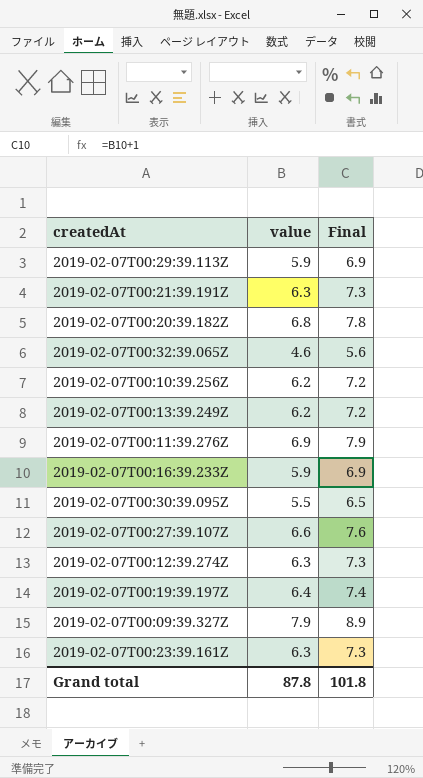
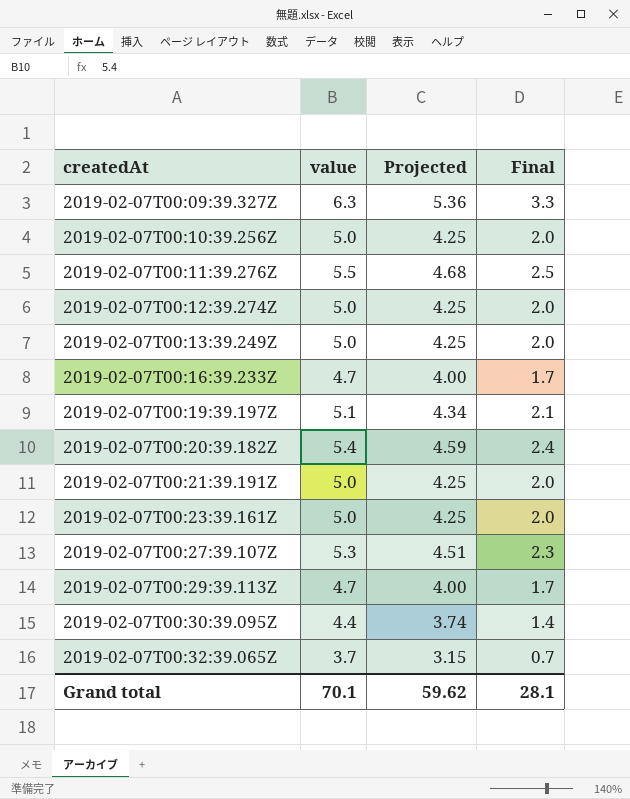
row order: none -> createdAt ascending
column Projected | formula: none -> [value] * 0.85
column Final | formula: [value] + 1 -> [value] - 3
2019-02-07T00:09:39.327Z | value: 7.9 -> 6.3
2019-02-07T00:10:39.256Z | value: 6.2 -> 5.0
2019-02-07T00:11:39.276Z | value: 6.9 -> 5.5
2019-02-07T00:12:39.274Z | value: 6.3 -> 5.0
2019-02-07T00:13:39.249Z | value: 6.2 -> 5.0
2019-02-07T00:16:39.233Z | value: 5.9 -> 4.7
2019-02-07T00:19:39.197Z | value: 6.4 -> 5.1
2019-02-07T00:20:39.182Z | value: 6.8 -> 5.4
2019-02-07T00:21:39.191Z | value: 6.3 -> 5.0
2019-02-07T00:23:39.161Z | value: 6.3 -> 5.0
2019-02-07T00:27:39.107Z | value: 6.6 -> 5.3
2019-02-07T00:29:39.113Z | value: 5.9 -> 4.7
2019-02-07T00:30:39.095Z | value: 5.5 -> 4.4
2019-02-07T00:32:39.065Z | value: 4.6 -> 3.7
Grand total | value: 87.8 -> 70.1
Grand total | Final: 101.8 -> 28.1

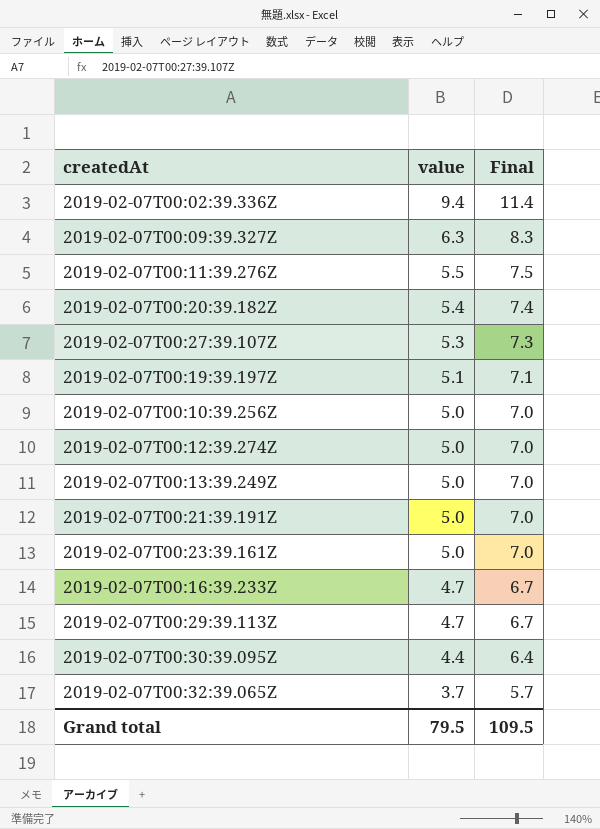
row order: createdAt ascending -> value descending
column Projected | formula: [value] * 0.85 -> none
column Final | formula: [value] - 3 -> [value] + 2
row 2019-02-07T00:02:39.336Z: none -> 9.4 | 11.4
Grand total | value: 70.1 -> 79.5
Grand total | Final: 28.1 -> 109.5

